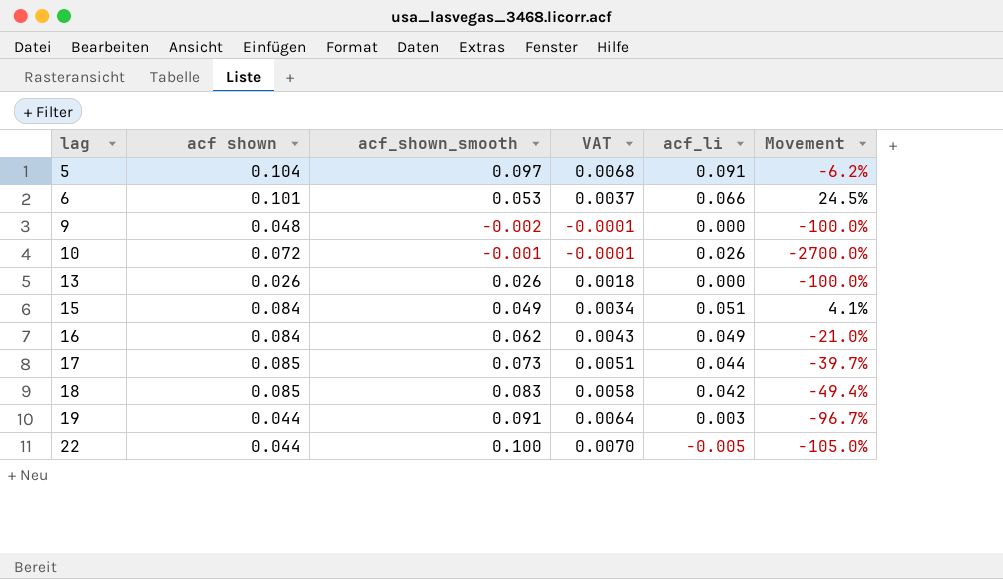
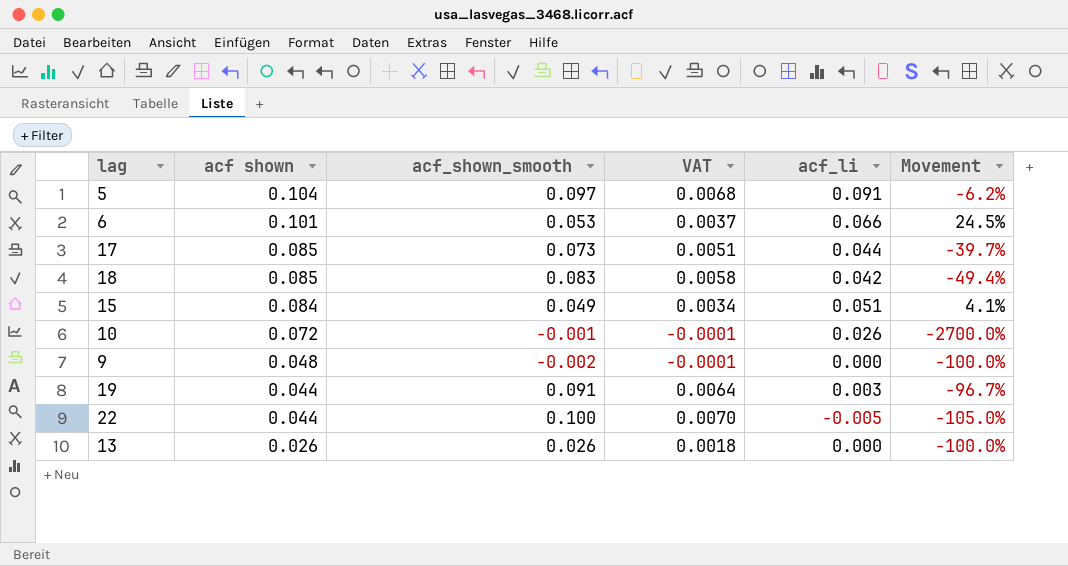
row order: lag ascending -> acf shown descending
row 16: 0.084 | 0.062 | 0.0043 | 0.049 | -21.0% -> none

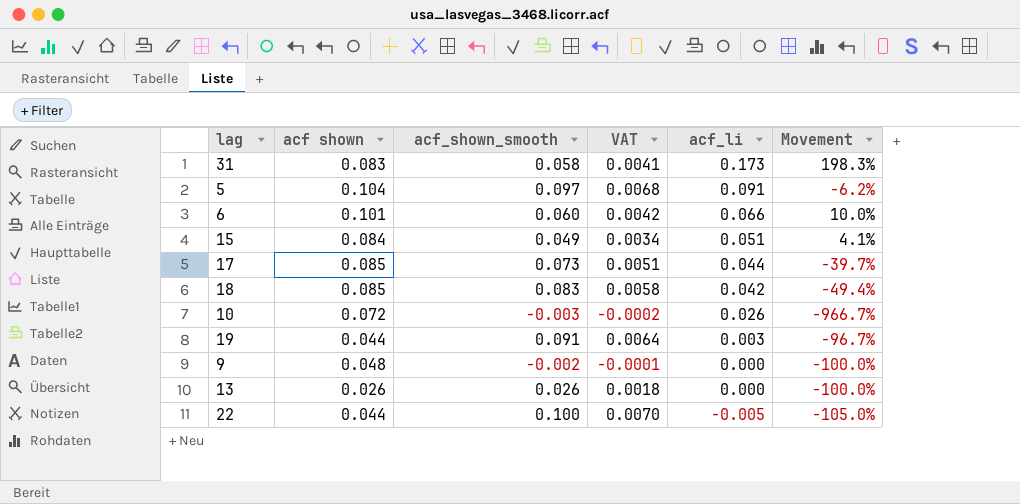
row order: acf shown descending -> acf_li descending
row 31: none -> 0.083 | 0.058 | 0.0041 | 0.173 | 198.3%
6 | acf_shown_smooth: 0.053 -> 0.060
6 | VAT: 0.0037 -> 0.0042
6 | Movement: 24.5% -> 10.0%
10 | acf_shown_smooth: -0.001 -> -0.003
10 | VAT: -0.0001 -> -0.0002
10 | Movement: -2700.0% -> -966.7%

